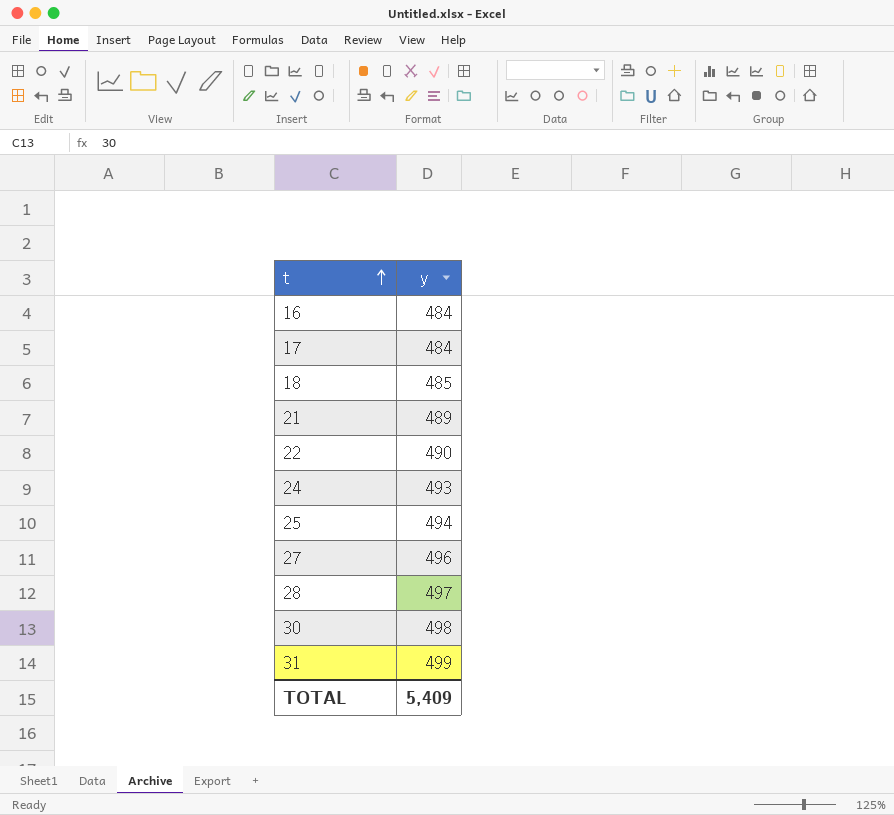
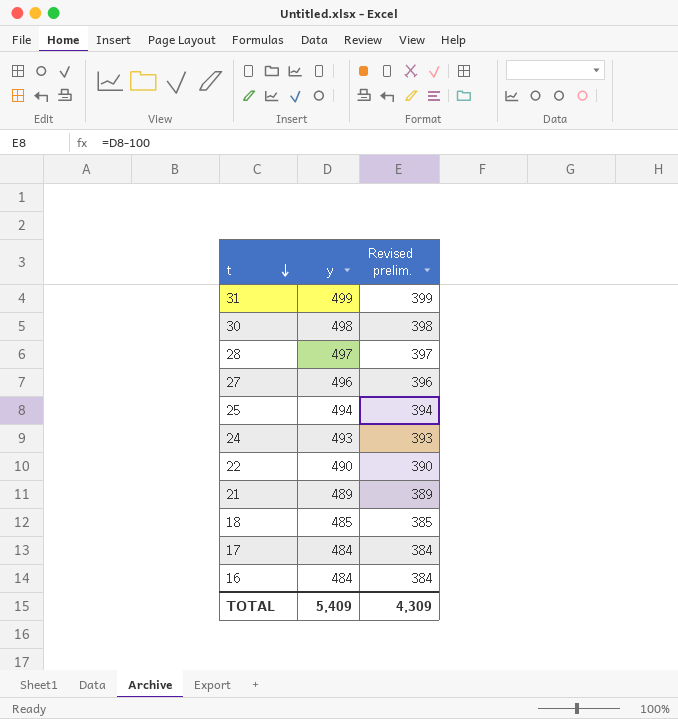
row order: t ascending -> t descending
column Revised prelim. | formula: none -> [y] - 100

